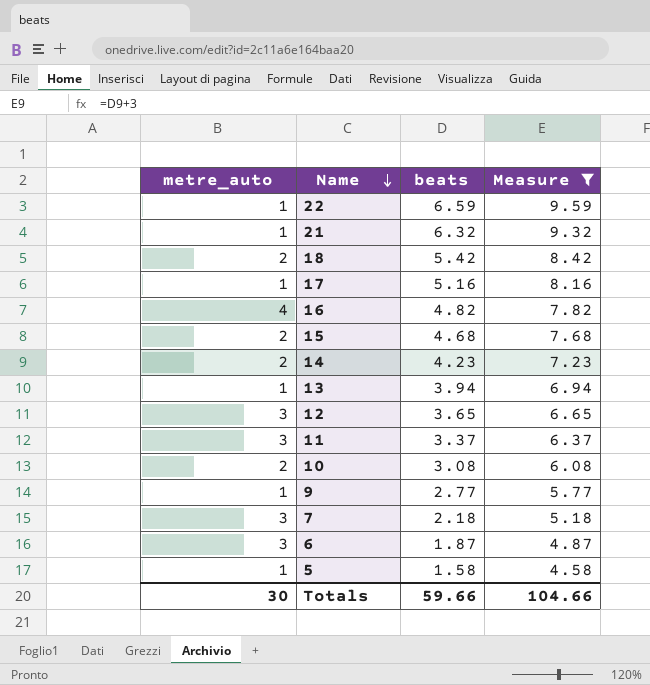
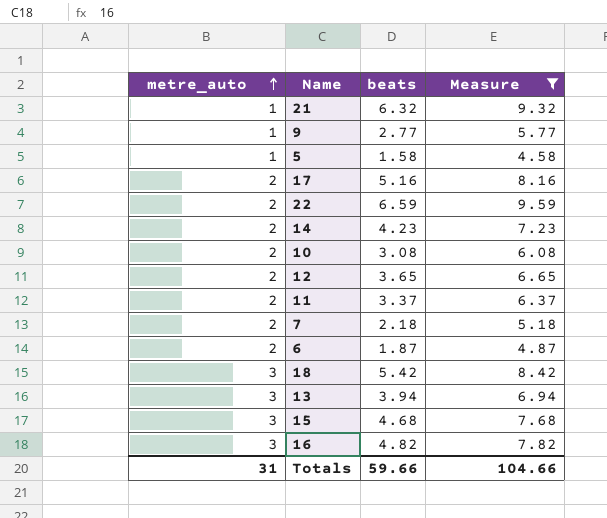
row order: Name descending -> metre_auto ascending
17 | metre_auto: 1 -> 2
22 | metre_auto: 1 -> 2
12 | metre_auto: 3 -> 2
11 | metre_auto: 3 -> 2
7 | metre_auto: 3 -> 2
6 | metre_auto: 3 -> 2
18 | metre_auto: 2 -> 3
13 | metre_auto: 1 -> 3
15 | metre_auto: 2 -> 3
16 | metre_auto: 4 -> 3
Totals | metre_auto: 30 -> 31

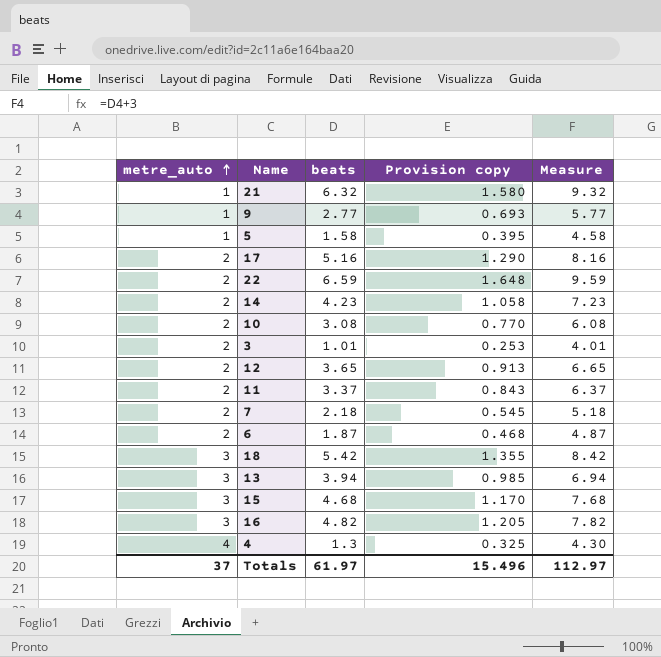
filter: Measure >= 4.58 -> none
column Provision copy | formula: none -> [beats] * 0.25
Totals | metre_auto: 31 -> 37
Totals | beats: 59.66 -> 61.97
Totals | Measure: 104.66 -> 112.97

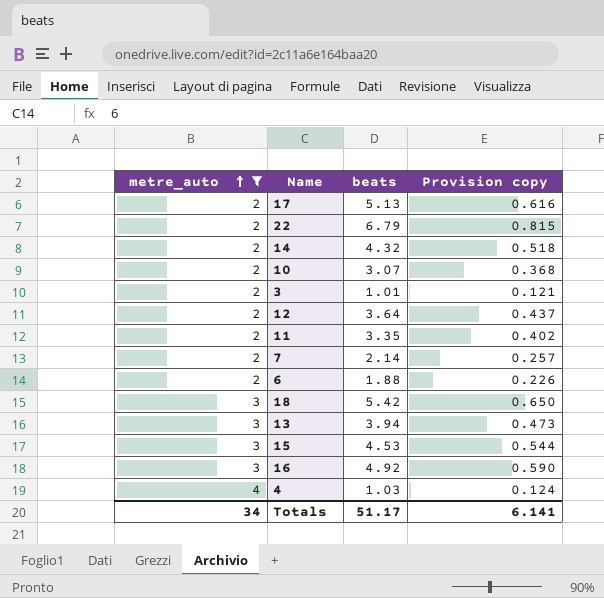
filter: none -> metre_auto != 1
column Measure | formula: [beats] + 3 -> none
column Provision copy | formula: [beats] * 0.25 -> [beats] * 0.12
17 | beats: 5.16 -> 5.13
22 | beats: 6.59 -> 6.79
14 | beats: 4.23 -> 4.32
10 | beats: 3.08 -> 3.07
12 | beats: 3.65 -> 3.64
11 | beats: 3.37 -> 3.35
7 | beats: 2.18 -> 2.14
6 | beats: 1.87 -> 1.88
15 | beats: 4.68 -> 4.53
16 | beats: 4.82 -> 4.92
4 | beats: 1.3 -> 1.03
Totals | metre_auto: 37 -> 34
Totals | beats: 61.97 -> 51.17
Totals | Provision copy: 15.496 -> 6.141

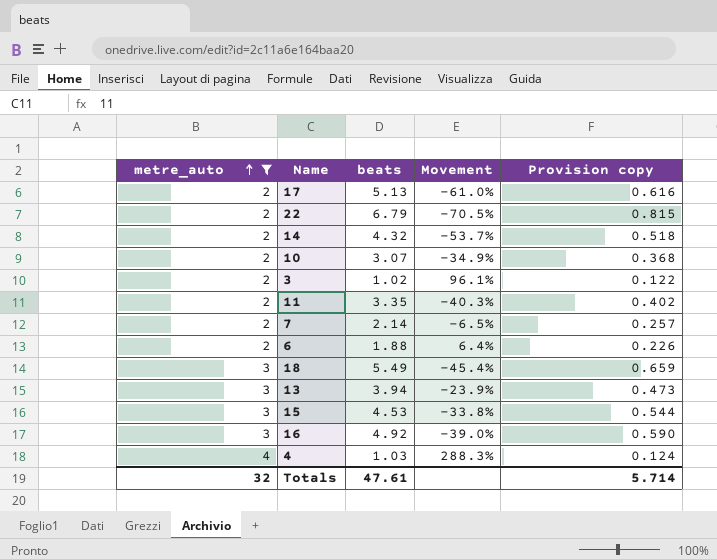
column Movement | formula: none -> ([metre_auto] - [beats]) / [beats]
row 12: 2 | 3.64 | 0.437 -> none
3 | beats: 1.01 -> 1.02
3 | Provision copy: 0.121 -> 0.122
18 | beats: 5.42 -> 5.49
18 | Provision copy: 0.650 -> 0.659
Totals | metre_auto: 34 -> 32
Totals | beats: 51.17 -> 47.61
Totals | Provision copy: 6.141 -> 5.714

